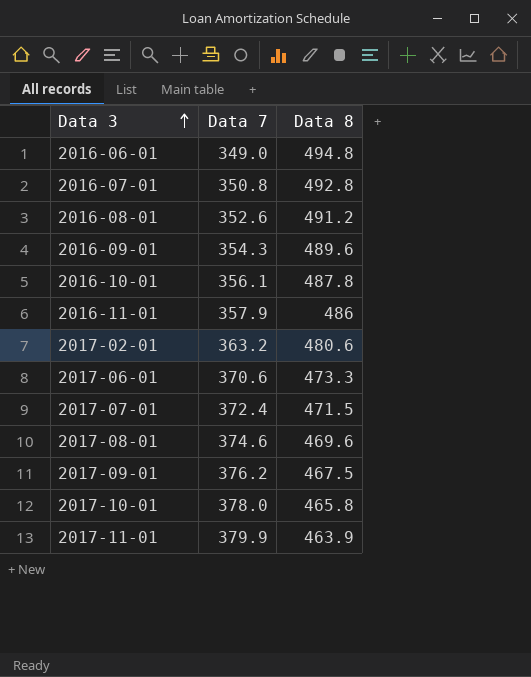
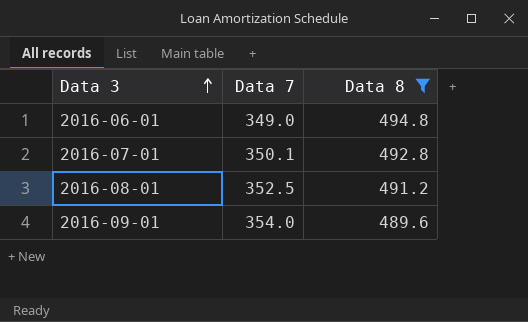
filter: none -> Data 8 >= 489.6
2016-07-01 | Data 7: 350.8 -> 350.1
2016-08-01 | Data 7: 352.6 -> 352.5
2016-09-01 | Data 7: 354.3 -> 354.0

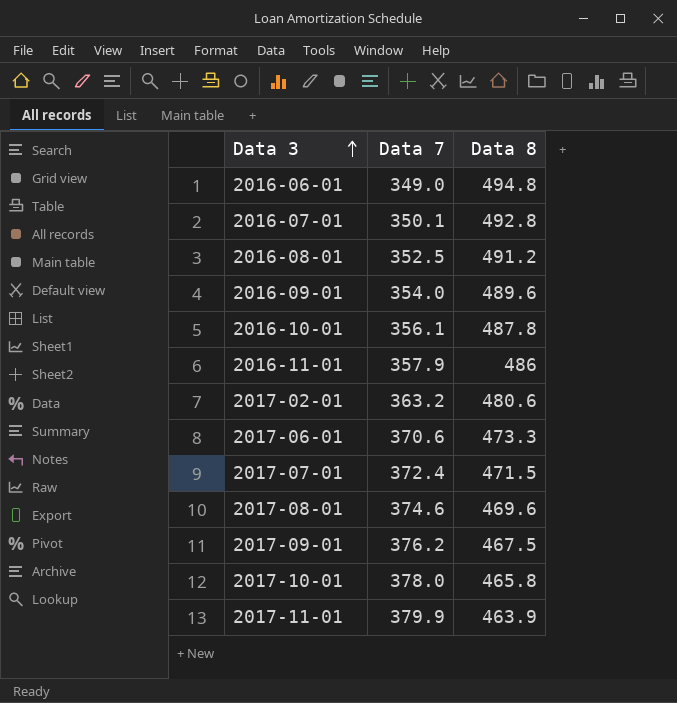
filter: Data 8 >= 489.6 -> none

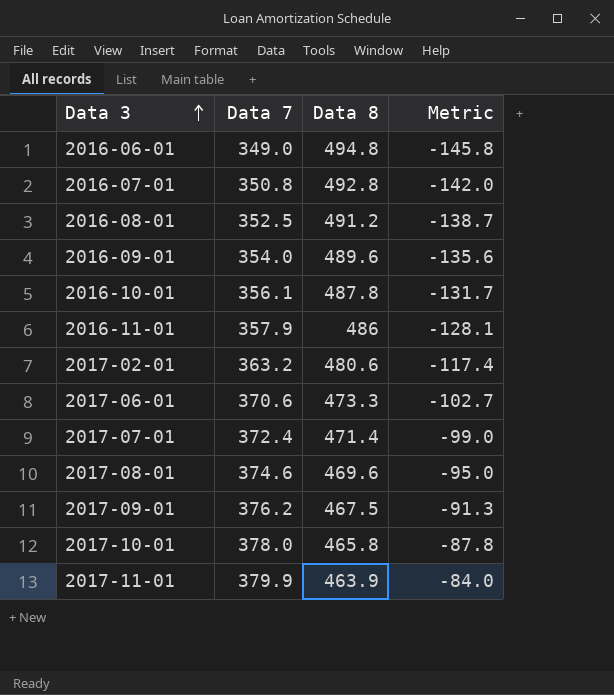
column Metric | formula: none -> [Data 7] - [Data 8]
2016-07-01 | Data 7: 350.1 -> 350.8
2017-07-01 | Data 8: 471.5 -> 471.4

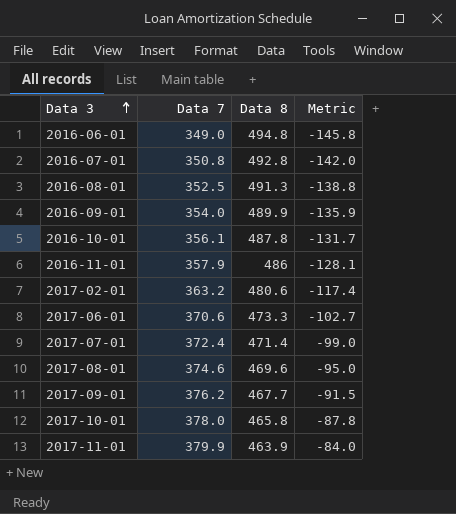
2016-08-01 | Data 8: 491.2 -> 491.3
2016-08-01 | Metric: -138.7 -> -138.8
2016-09-01 | Data 8: 489.6 -> 489.9
2016-09-01 | Metric: -135.6 -> -135.9
2017-09-01 | Data 8: 467.5 -> 467.7
2017-09-01 | Metric: -91.3 -> -91.5

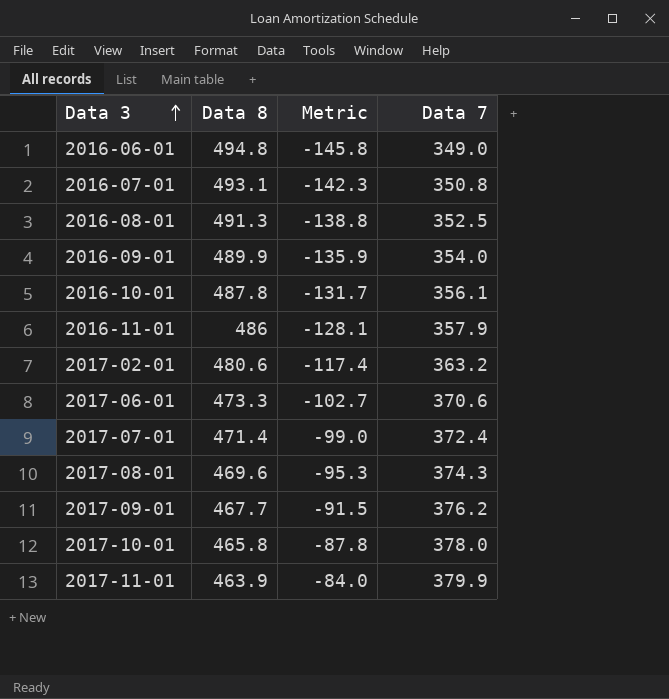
column Data 7 | position: 2 -> 4
2016-07-01 | Data 8: 492.8 -> 493.1
2016-07-01 | Metric: -142.0 -> -142.3
2017-08-01 | Metric: -95.0 -> -95.3
2017-08-01 | Data 7: 374.6 -> 374.3

